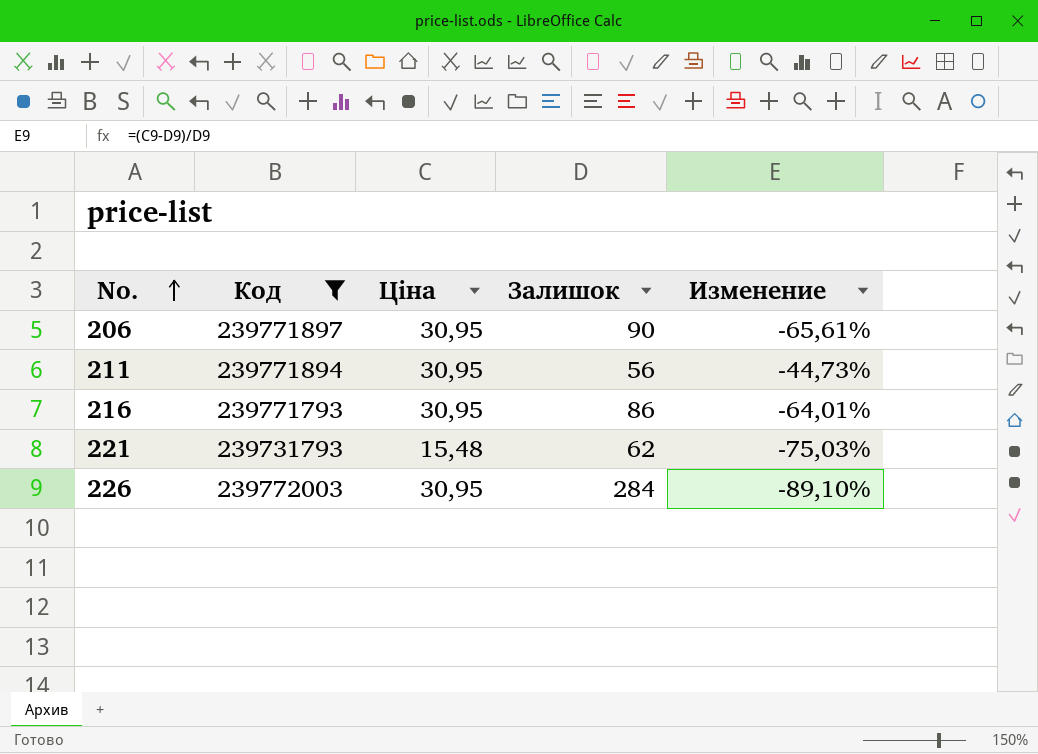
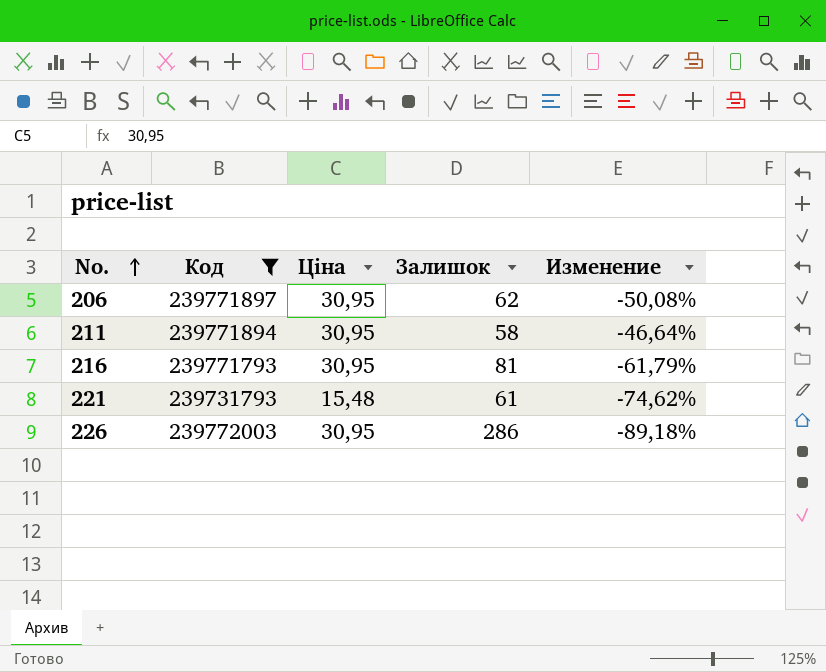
206 | Залишок: 90 -> 62
206 | Изменение: -65,61% -> -50,08%
211 | Залишок: 56 -> 58
211 | Изменение: -44,73% -> -46,64%
216 | Залишок: 86 -> 81
216 | Изменение: -64,01% -> -61,79%
221 | Залишок: 62 -> 61
221 | Изменение: -75,03% -> -74,62%
226 | Залишок: 284 -> 286
226 | Изменение: -89,10% -> -89,18%

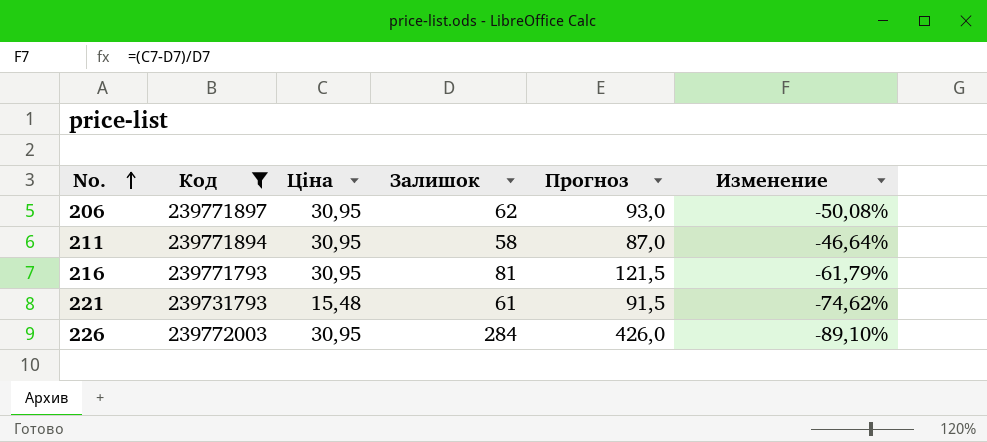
column Прогноз | formula: none -> [Залишок] * 1,5
226 | Залишок: 286 -> 284
226 | Изменение: -89,18% -> -89,10%

